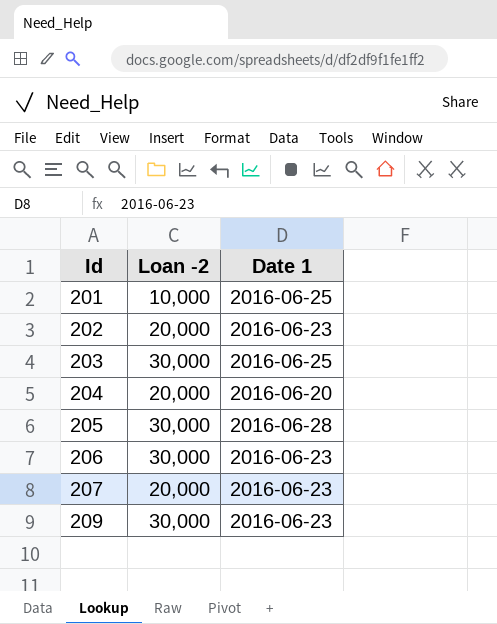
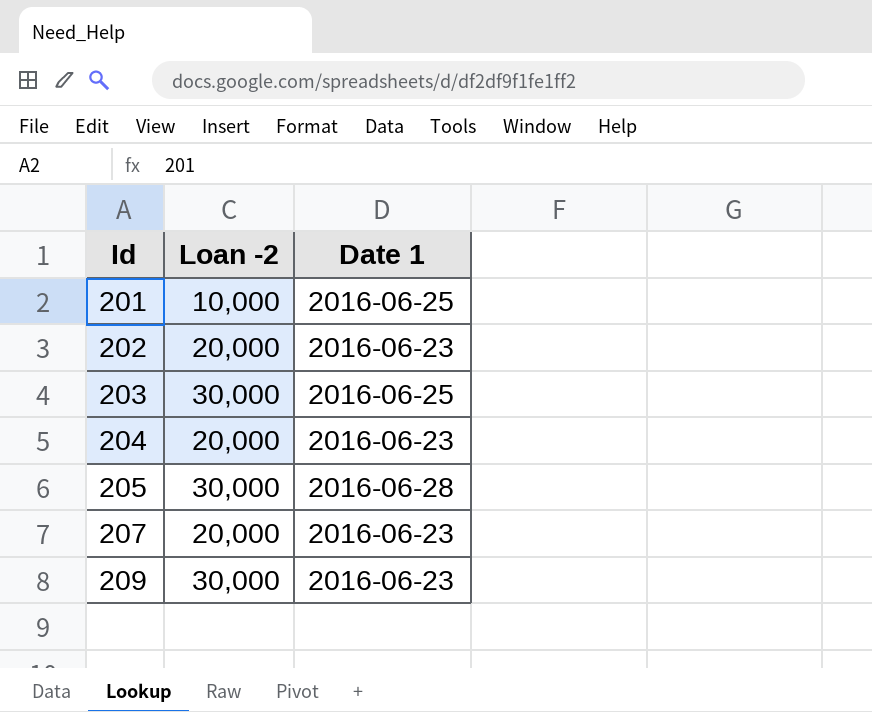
row 206: 30,000 | 2016-06-23 -> none
204 | Date 1: 2016-06-20 -> 2016-06-23

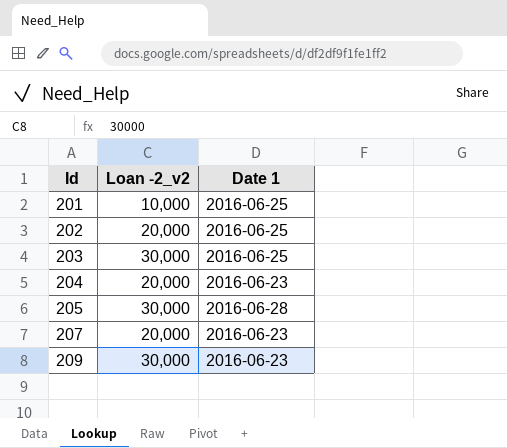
column name: Loan -2 -> Loan -2_v2
202 | Date 1: 2016-06-23 -> 2016-06-25

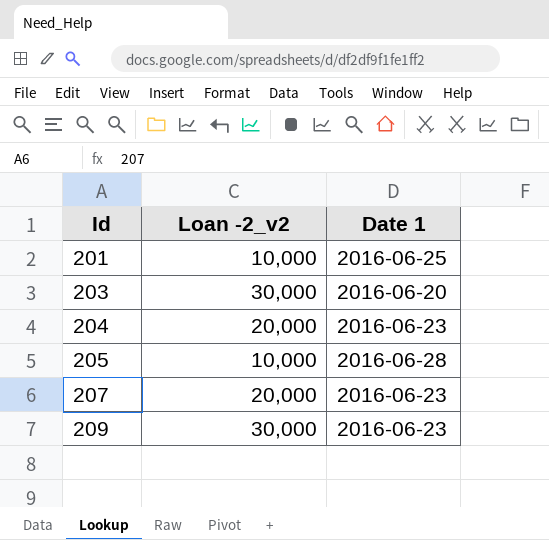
row 202: 20,000 | 2016-06-25 -> none
203 | Date 1: 2016-06-25 -> 2016-06-20
205 | Loan -2_v2: 30,000 -> 10,000

